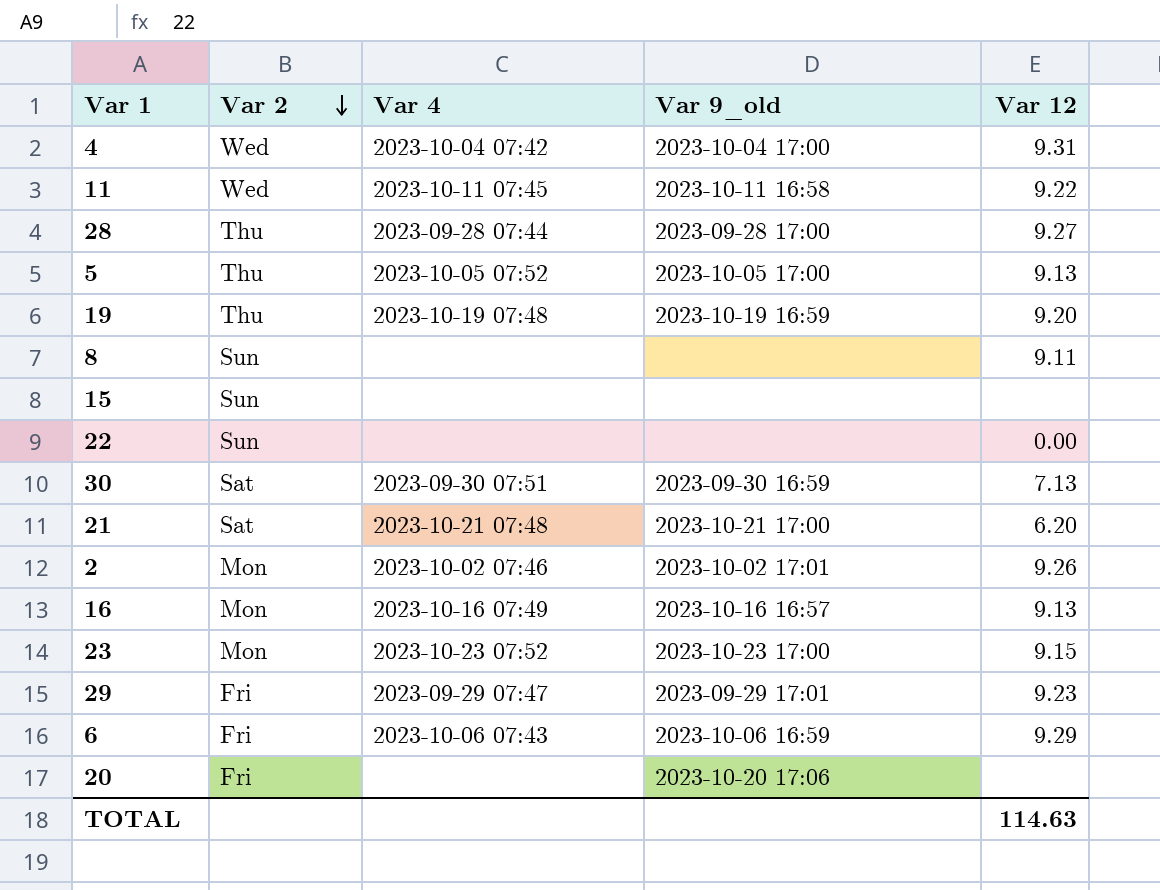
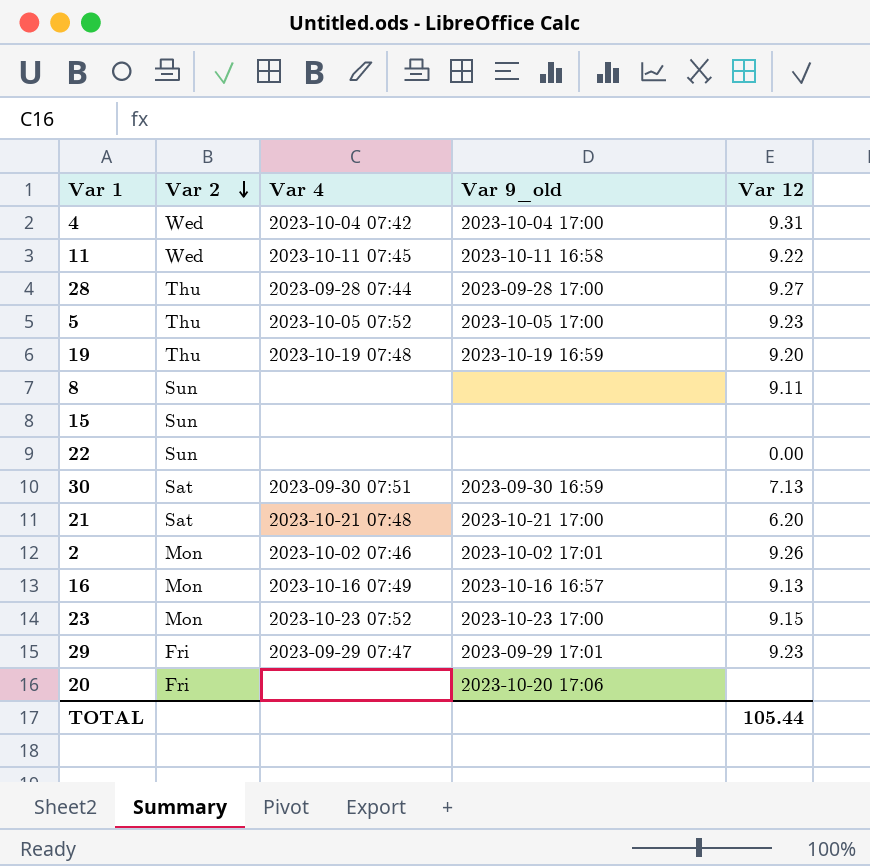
row 6: Fri | 2023-10-06 07:43 | 2023-10-06 16:59 | 9.29 -> none
5 | Var 12: 9.13 -> 9.23
TOTAL | Var 12: 114.63 -> 105.44

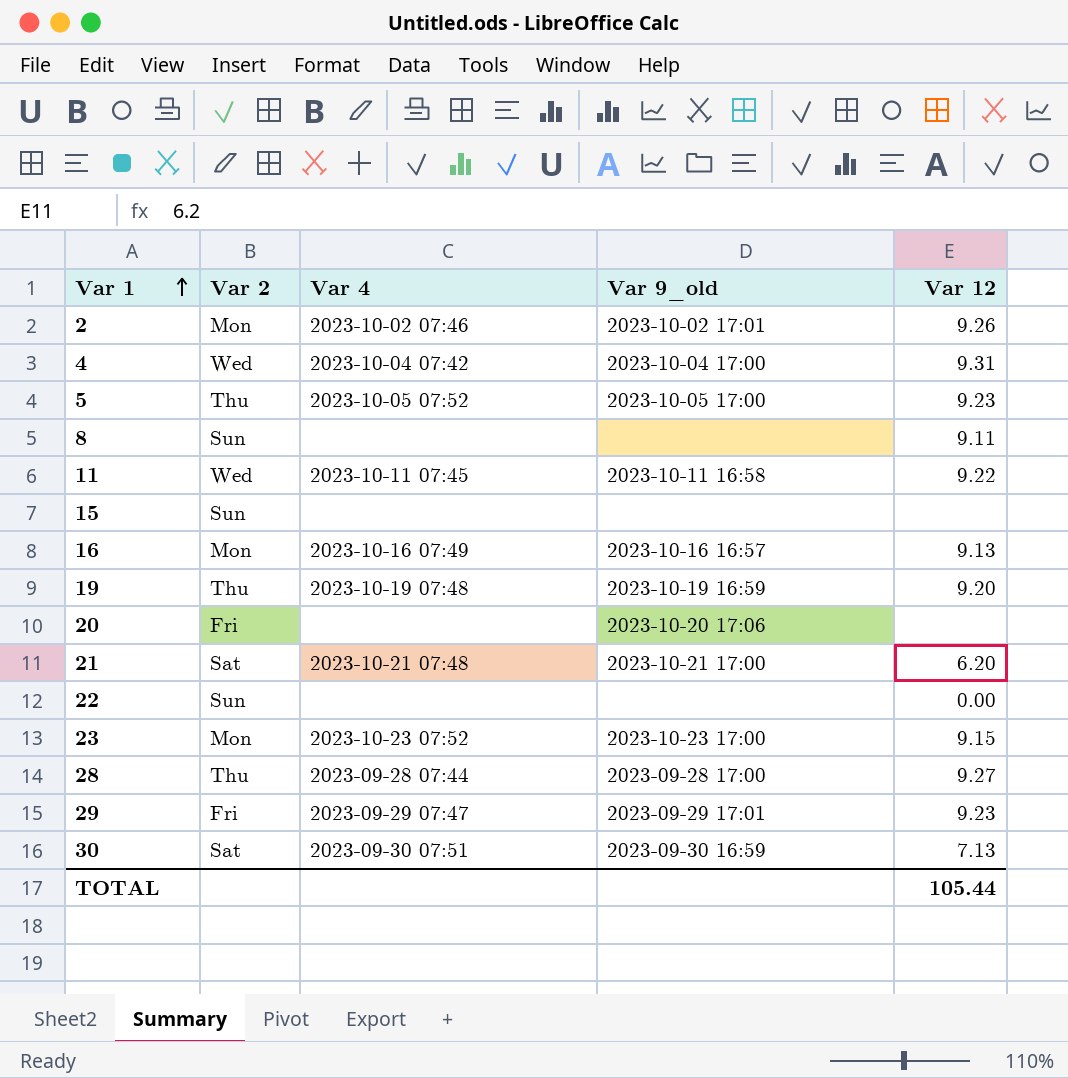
row order: Var 2 descending -> Var 1 ascending

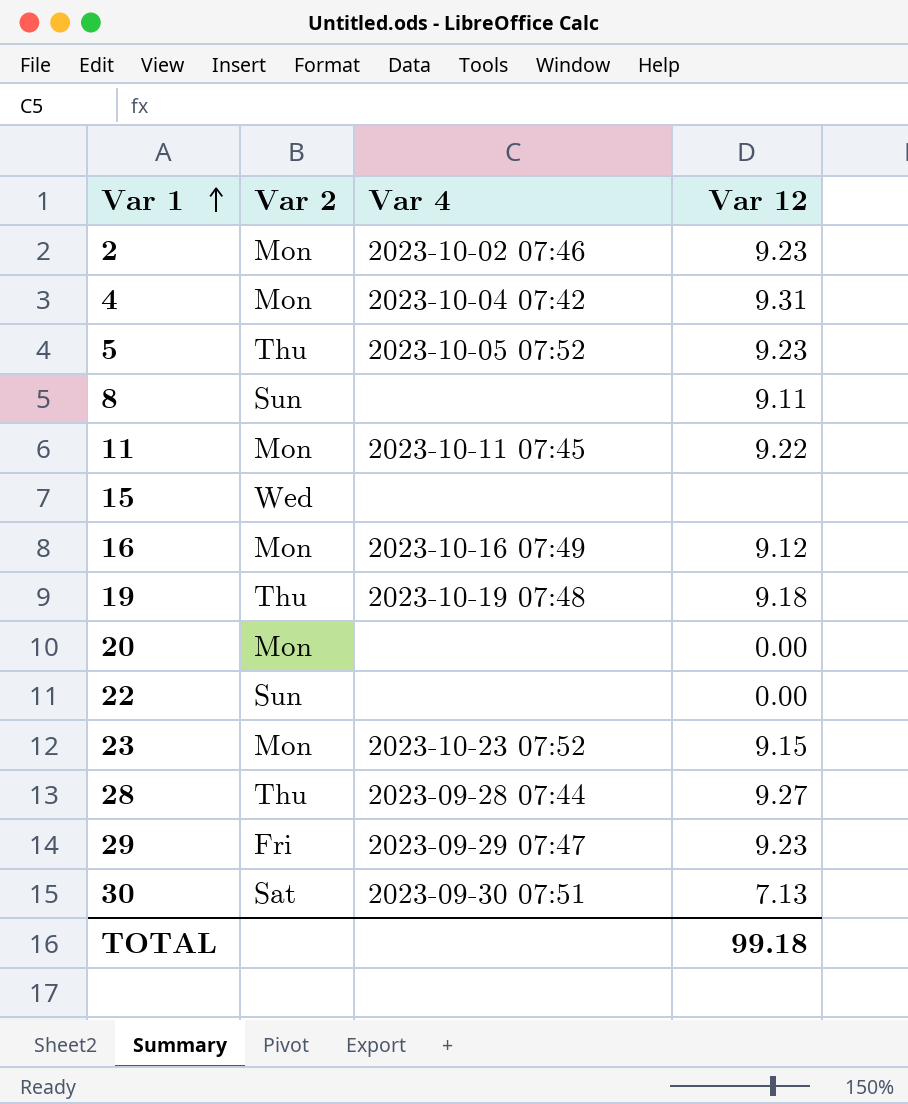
column Var 9_old | position: 4 -> none
row 21: Sat | 2023-10-21 07:48 | 2023-10-21 17:00 | 6.20 -> none
2 | Var 12: 9.26 -> 9.23
4 | Var 2: Wed -> Mon
11 | Var 2: Wed -> Mon
15 | Var 2: Sun -> Wed
16 | Var 12: 9.13 -> 9.12
19 | Var 12: 9.20 -> 9.18
20 | Var 2: Fri -> Mon
20 | Var 12: none -> 0.00
TOTAL | Var 12: 105.44 -> 99.18

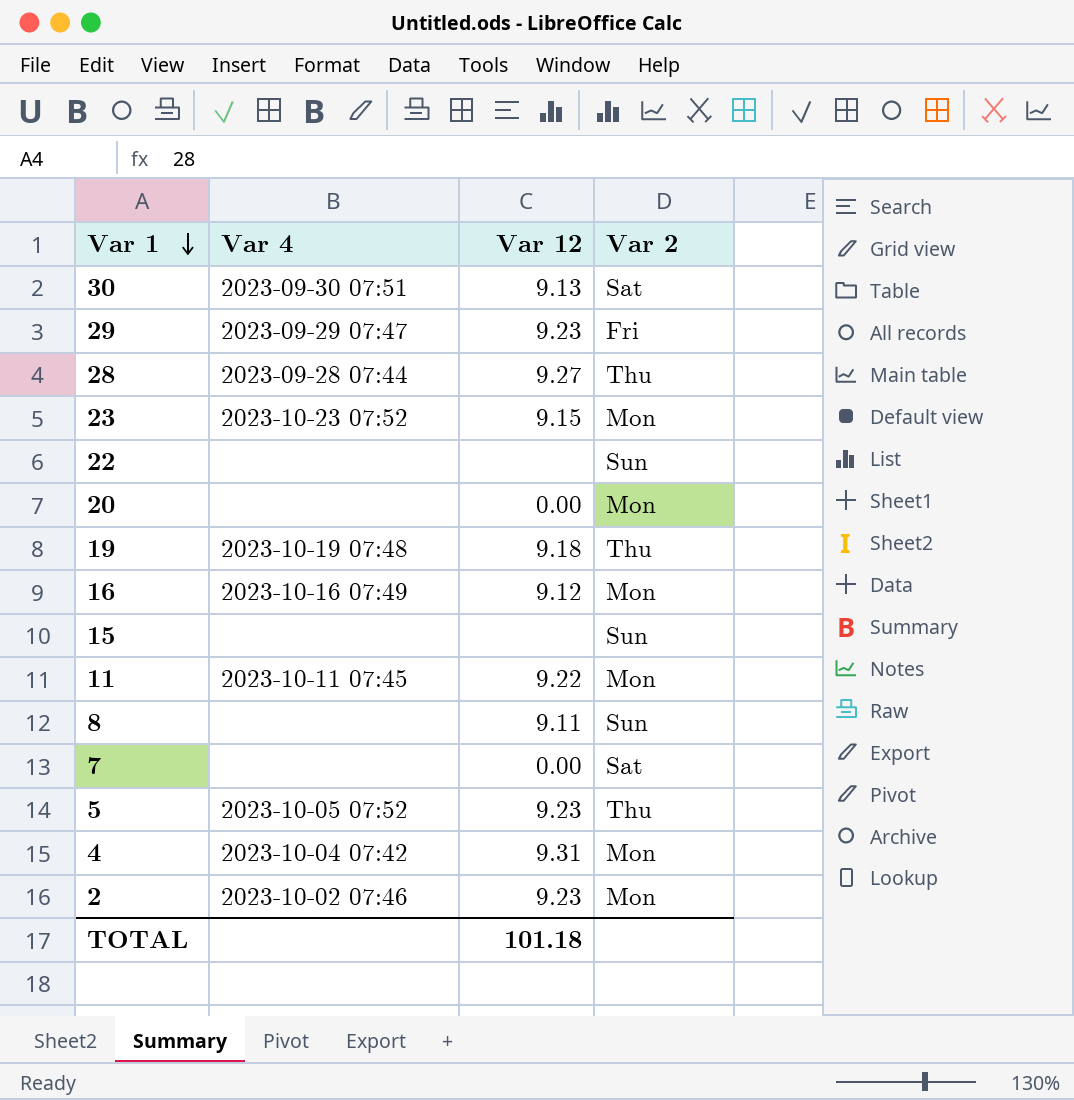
row order: Var 1 ascending -> Var 1 descending
column Var 2 | position: 2 -> 4
30 | Var 12: 7.13 -> 9.13
22 | Var 12: 0.00 -> none
15 | Var 2: Wed -> Sun
row 7: none -> none | 0.00 | Sat
TOTAL | Var 12: 99.18 -> 101.18

